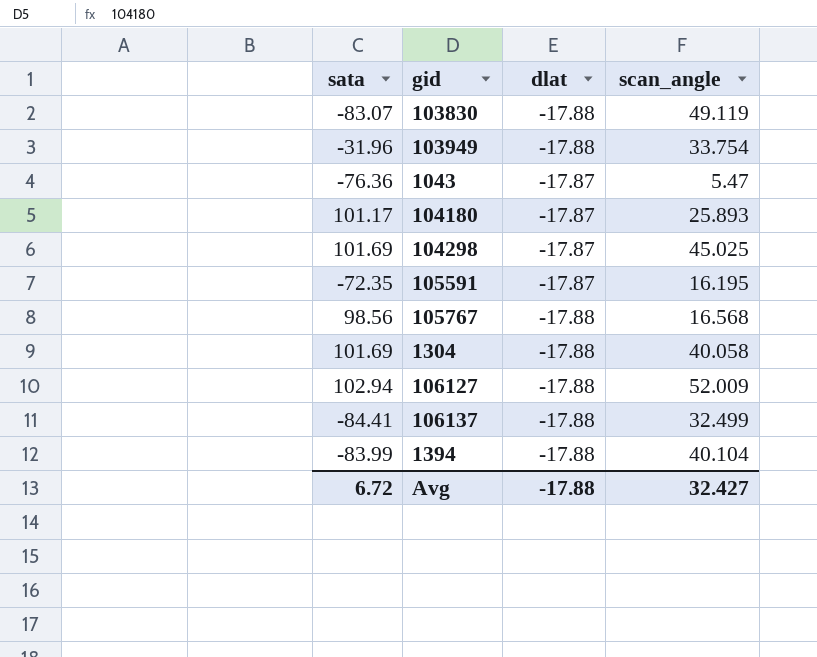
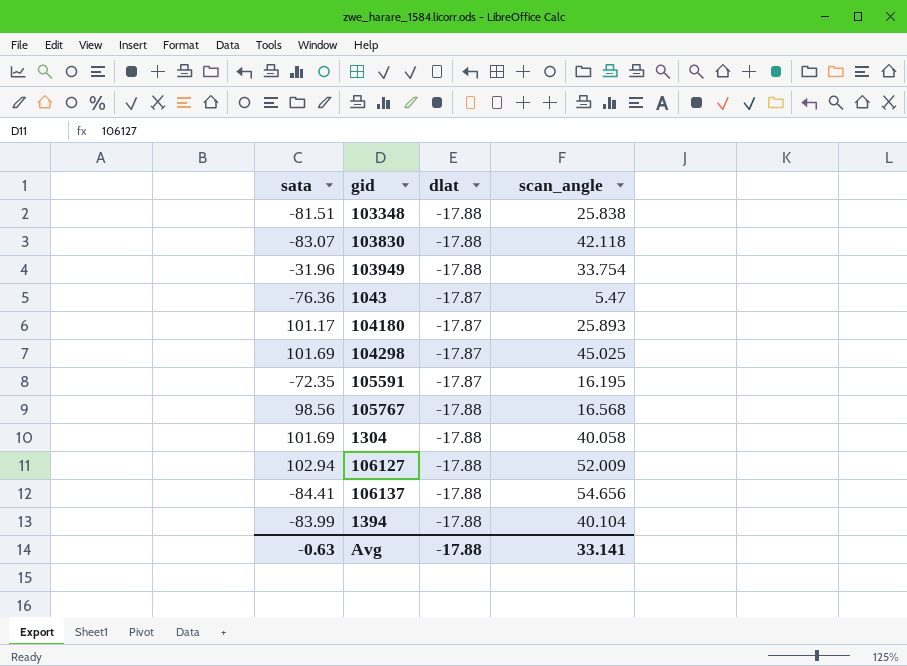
row 103348: none -> -81.51 | -17.88 | 25.838
103830 | scan_angle: 49.119 -> 42.118
106137 | scan_angle: 32.499 -> 54.656
Avg | sata: 6.72 -> -0.63
Avg | scan_angle: 32.427 -> 33.141

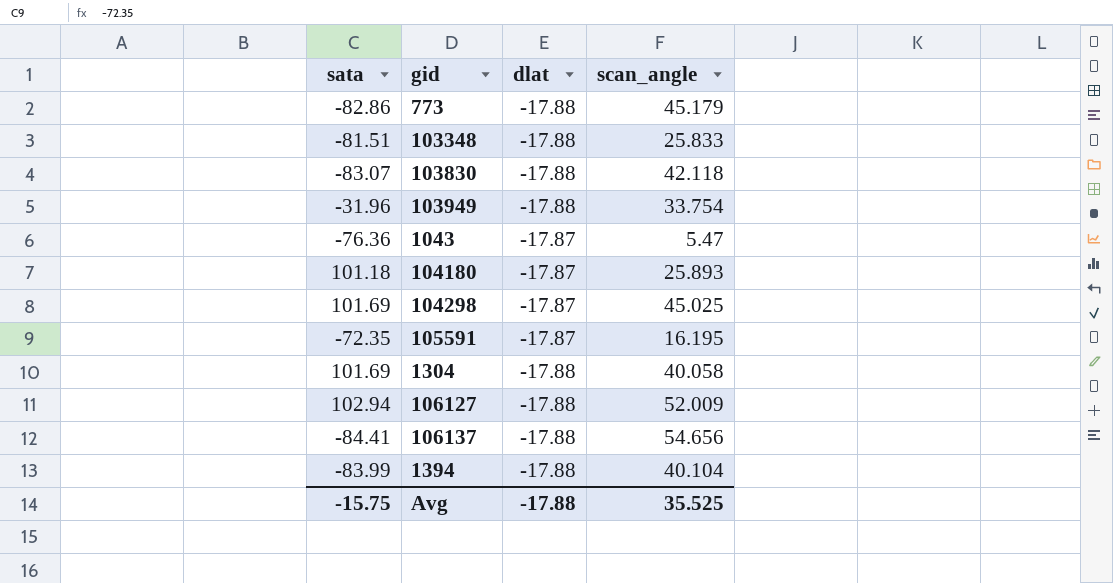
row 105767: 98.56 | -17.88 | 16.568 -> none
row 773: none -> -82.86 | -17.88 | 45.179
103348 | scan_angle: 25.838 -> 25.833
104180 | sata: 101.17 -> 101.18
Avg | sata: -0.63 -> -15.75
Avg | scan_angle: 33.141 -> 35.525

